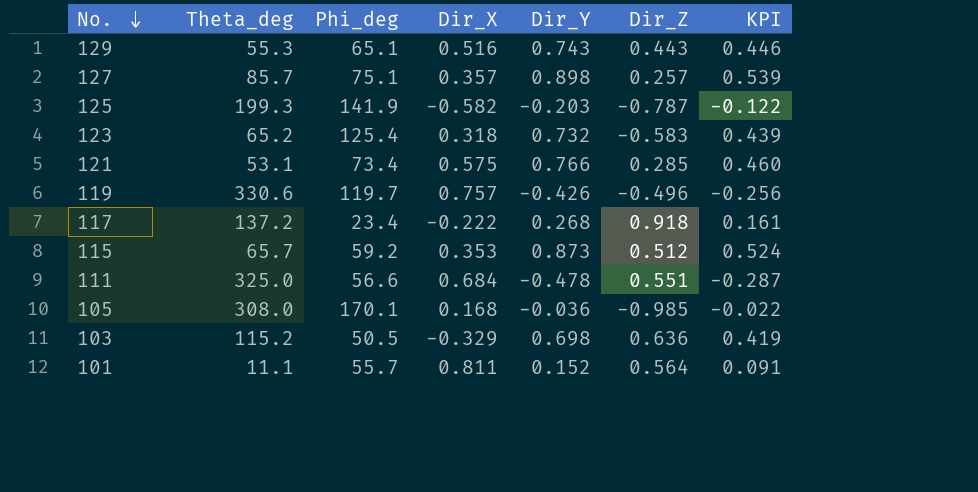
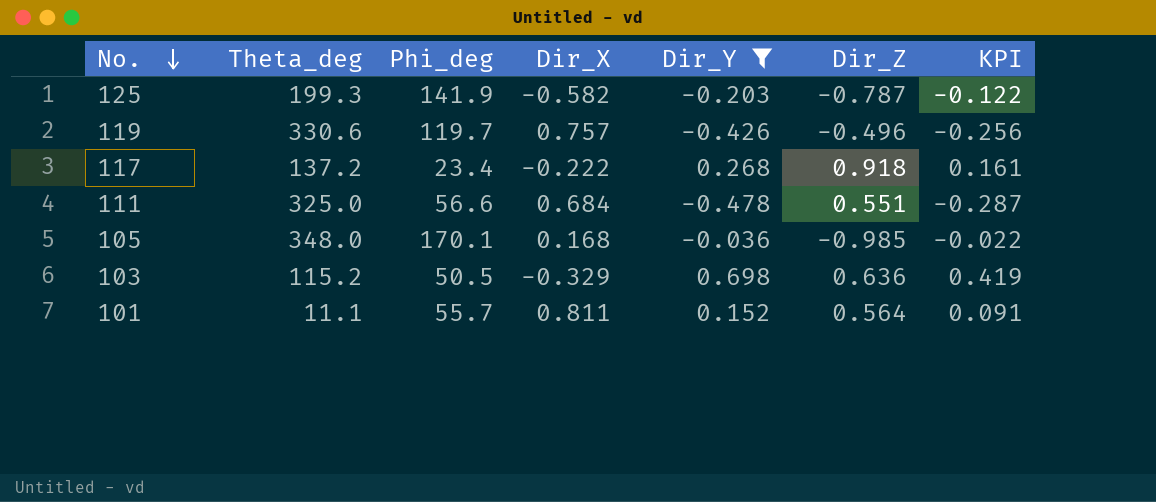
filter: none -> Dir_Y <= 0.698
105 | Theta_deg: 308.0 -> 348.0

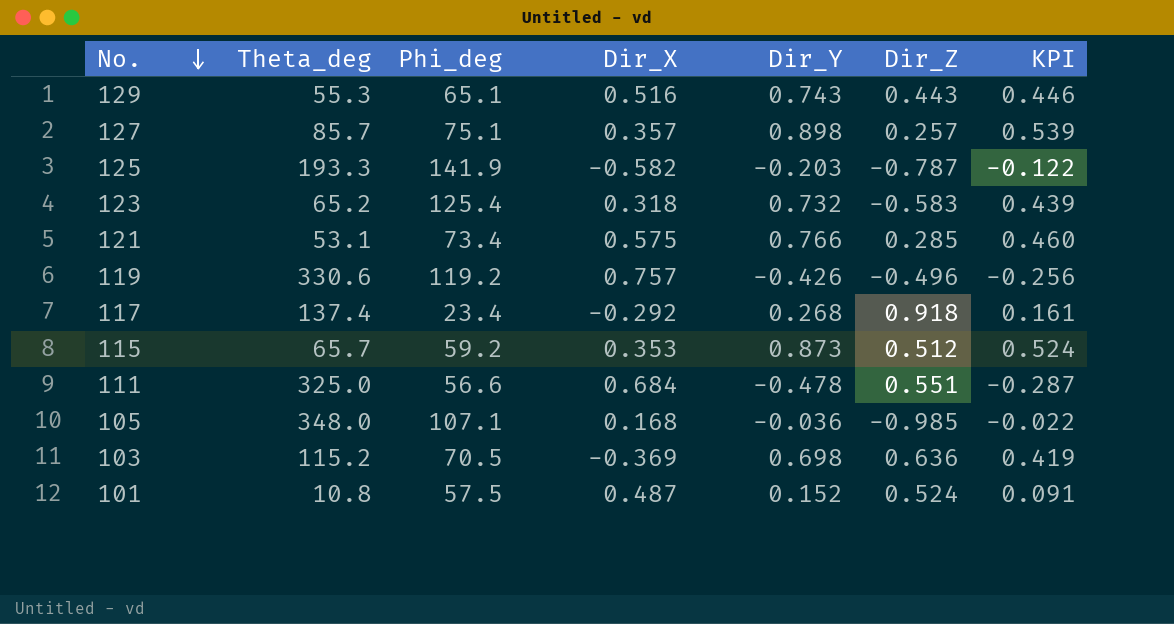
filter: Dir_Y <= 0.698 -> none
125 | Theta_deg: 199.3 -> 193.3
119 | Phi_deg: 119.7 -> 119.2
117 | Theta_deg: 137.2 -> 137.4
117 | Dir_X: -0.222 -> -0.292
105 | Phi_deg: 170.1 -> 107.1
103 | Phi_deg: 50.5 -> 70.5
103 | Dir_X: -0.329 -> -0.369
101 | Theta_deg: 11.1 -> 10.8
101 | Phi_deg: 55.7 -> 57.5
101 | Dir_X: 0.811 -> 0.487
101 | Dir_Z: 0.564 -> 0.524

